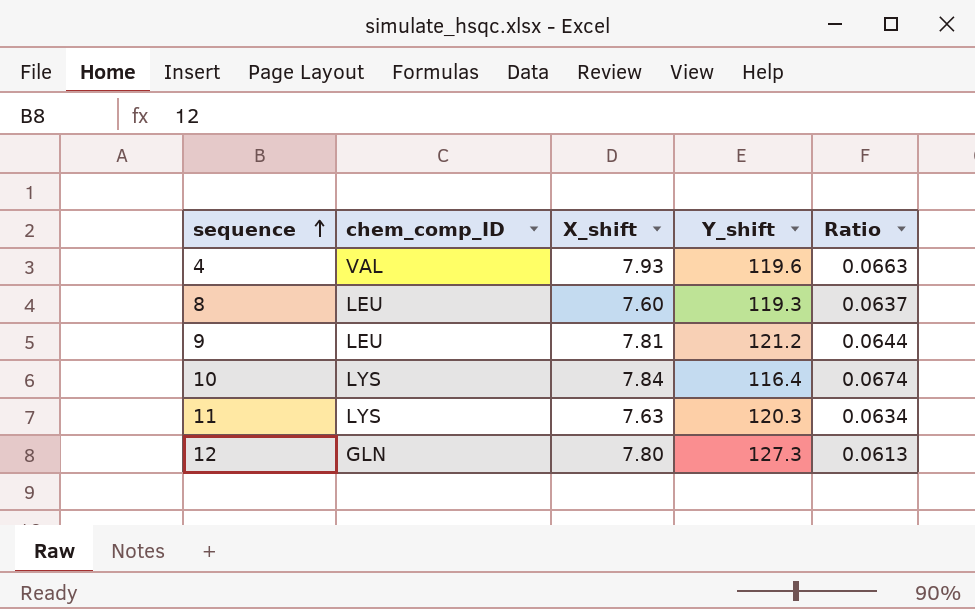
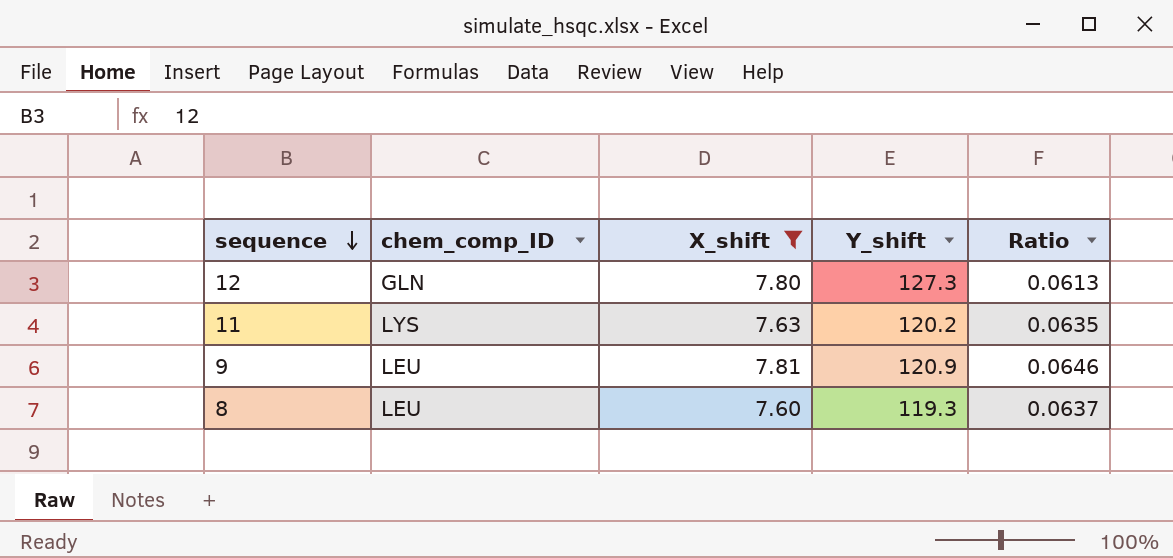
filter: none -> X_shift <= 7.81
row order: sequence ascending -> sequence descending
11 | Y_shift: 120.3 -> 120.2
11 | Ratio: 0.0634 -> 0.0635
9 | Y_shift: 121.2 -> 120.9
9 | Ratio: 0.0644 -> 0.0646

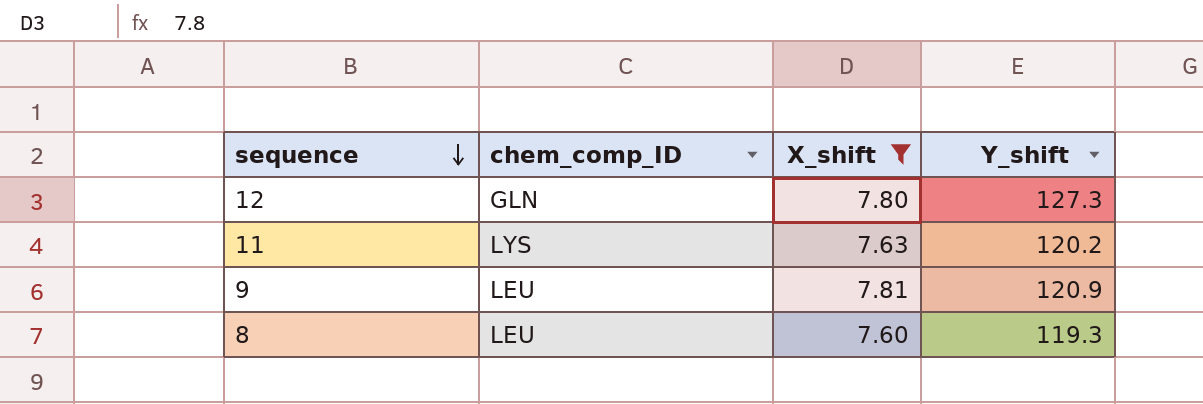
column Ratio | formula: [X_shift] / [Y_shift] -> none

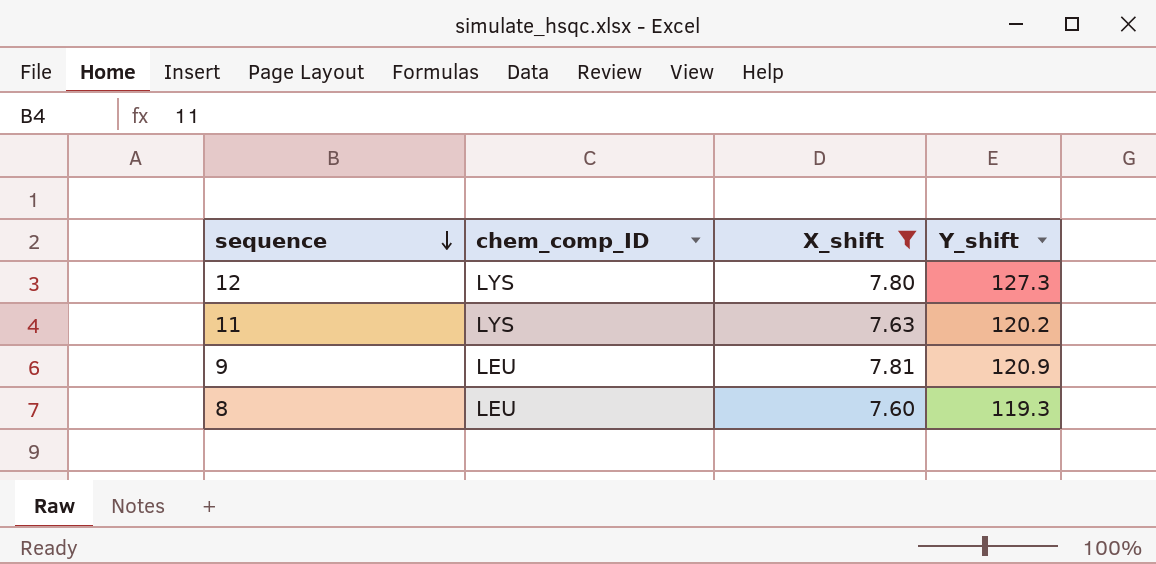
12 | chem_comp_ID: GLN -> LYS

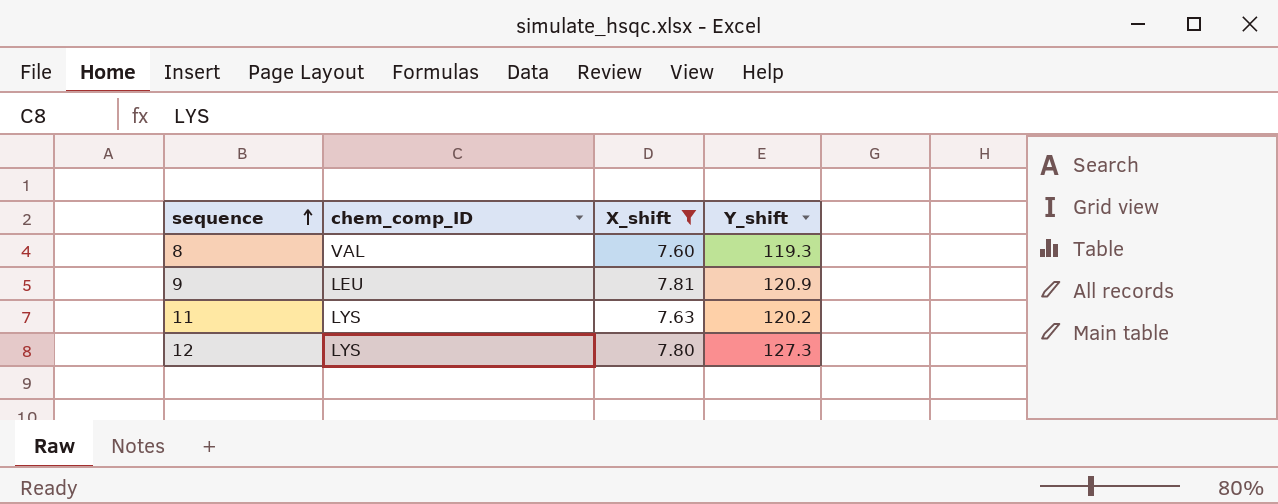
row order: sequence descending -> sequence ascending
8 | chem_comp_ID: LEU -> VAL

